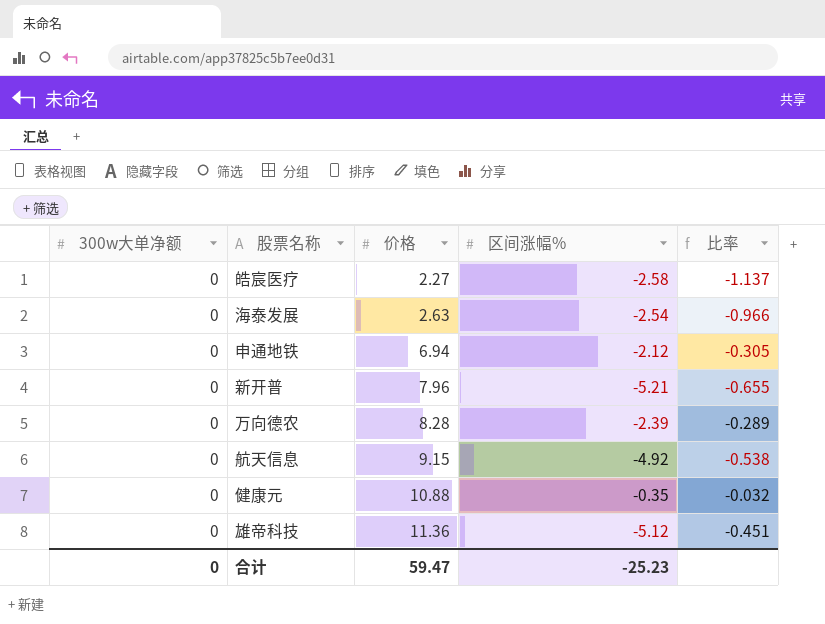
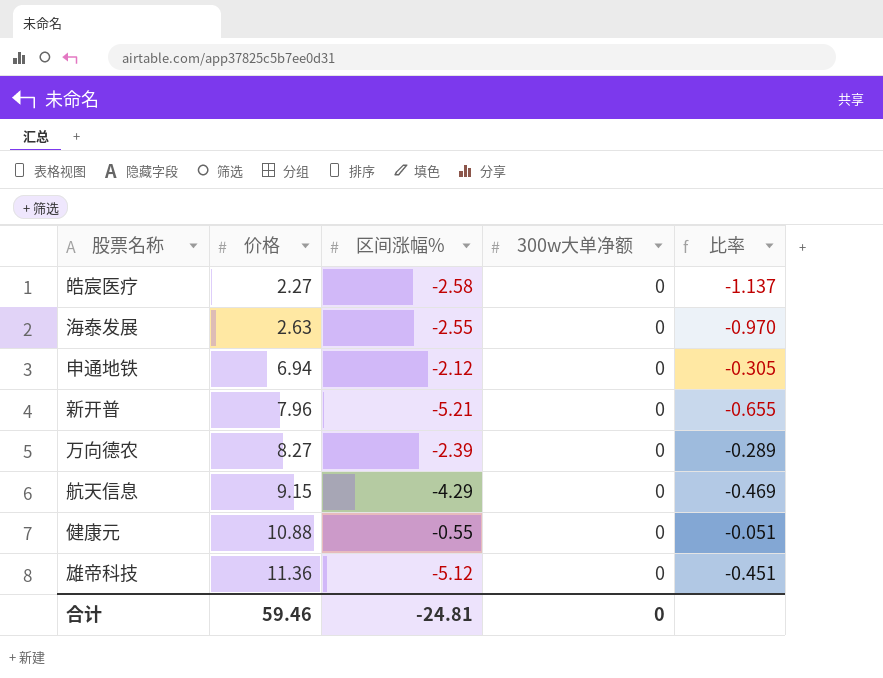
column 300w大单净额 | position: 1 -> 4
海泰发展 | 区间涨幅%: -2.54 -> -2.55
海泰发展 | 比率: -0.966 -> -0.970
万向德农 | 价格: 8.28 -> 8.27
航天信息 | 区间涨幅%: -4.92 -> -4.29
航天信息 | 比率: -0.538 -> -0.469
健康元 | 区间涨幅%: -0.35 -> -0.55
健康元 | 比率: -0.032 -> -0.051
合计 | 价格: 59.47 -> 59.46
合计 | 区间涨幅%: -25.23 -> -24.81

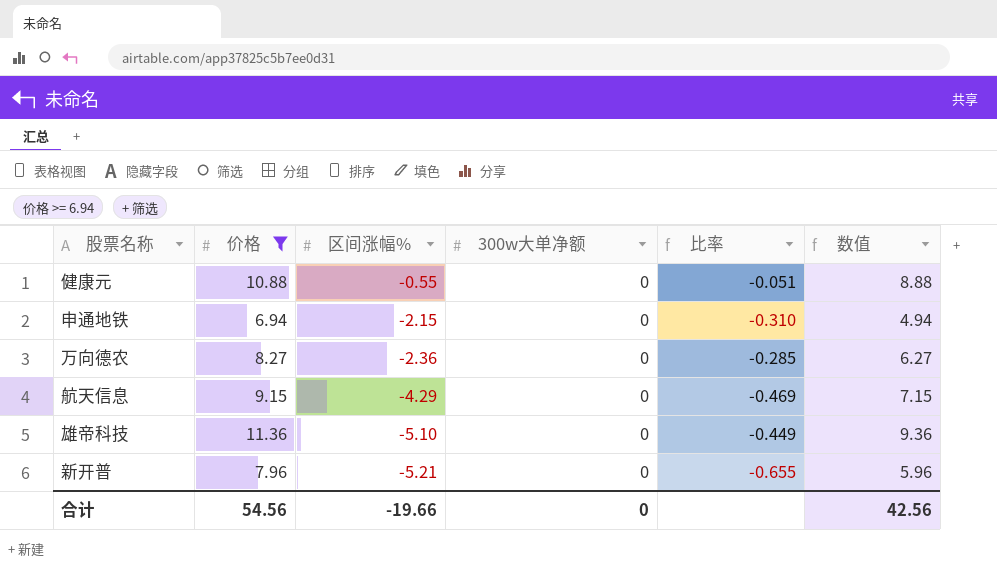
filter: none -> 价格 >= 6.94
row order: 价格 ascending -> 区间涨幅% descending
column 数值 | formula: none -> [价格] - 2
申通地铁 | 区间涨幅%: -2.12 -> -2.15
申通地铁 | 比率: -0.305 -> -0.310
万向德农 | 区间涨幅%: -2.39 -> -2.36
万向德农 | 比率: -0.289 -> -0.285
雄帝科技 | 区间涨幅%: -5.12 -> -5.10
雄帝科技 | 比率: -0.451 -> -0.449
合计 | 价格: 59.46 -> 54.56
合计 | 区间涨幅%: -24.81 -> -19.66

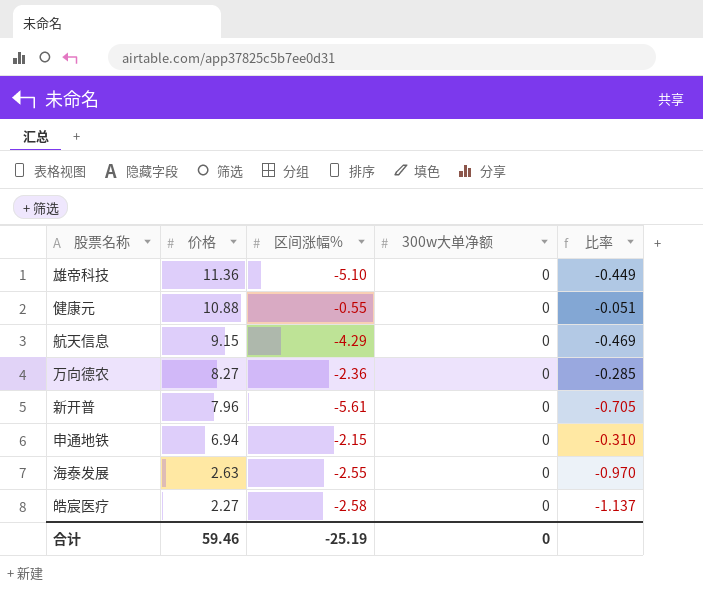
filter: 价格 >= 6.94 -> none
row order: 区间涨幅% descending -> 价格 descending
column 数值 | formula: [价格] - 2 -> none
新开普 | 区间涨幅%: -5.21 -> -5.61
新开普 | 比率: -0.655 -> -0.705
合计 | 价格: 54.56 -> 59.46
合计 | 区间涨幅%: -19.66 -> -25.19

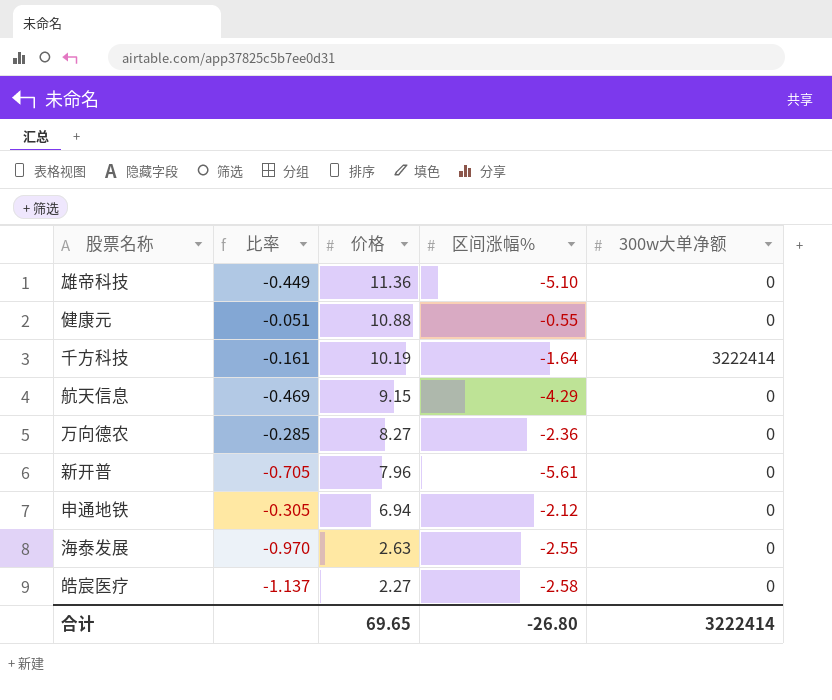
column 比率 | position: 5 -> 2
row 千方科技: none -> -0.161 | 10.19 | -1.64 | 3222414
申通地铁 | 比率: -0.310 -> -0.305
申通地铁 | 区间涨幅%: -2.15 -> -2.12
合计 | 价格: 59.46 -> 69.65
合计 | 区间涨幅%: -25.19 -> -26.80
合计 | 300w大单净额: 0 -> 3222414

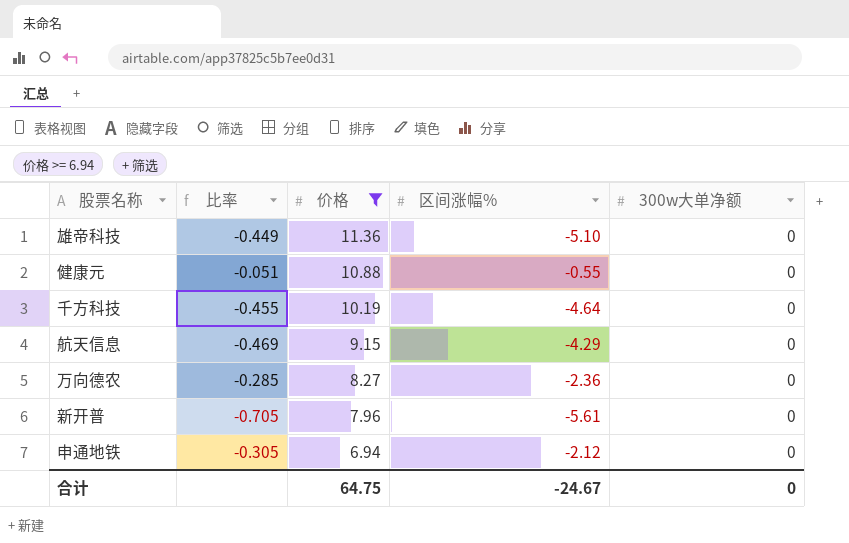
filter: none -> 价格 >= 6.94
千方科技 | 比率: -0.161 -> -0.455
千方科技 | 区间涨幅%: -1.64 -> -4.64
千方科技 | 300w大单净额: 3222414 -> 0
合计 | 价格: 69.65 -> 64.75
合计 | 区间涨幅%: -26.80 -> -24.67
合计 | 300w大单净额: 3222414 -> 0

